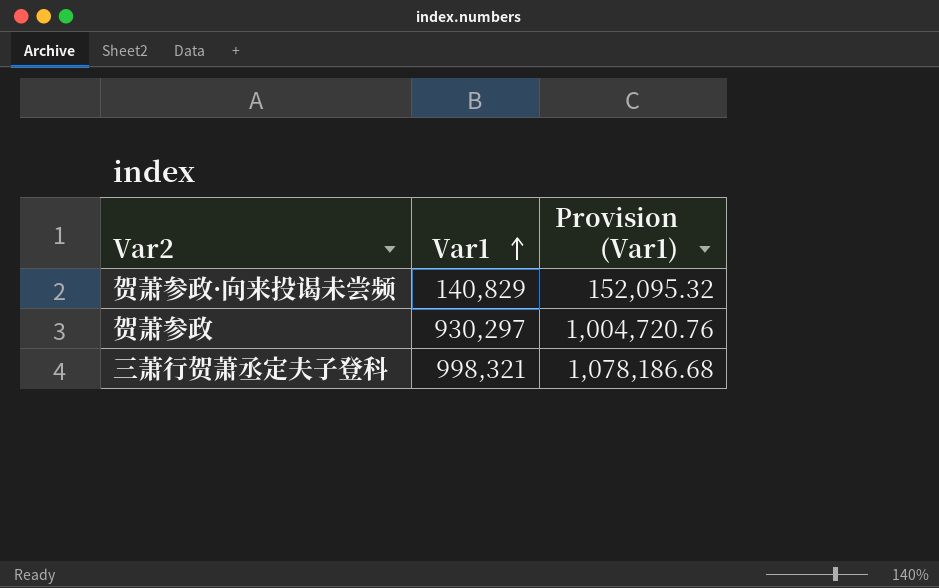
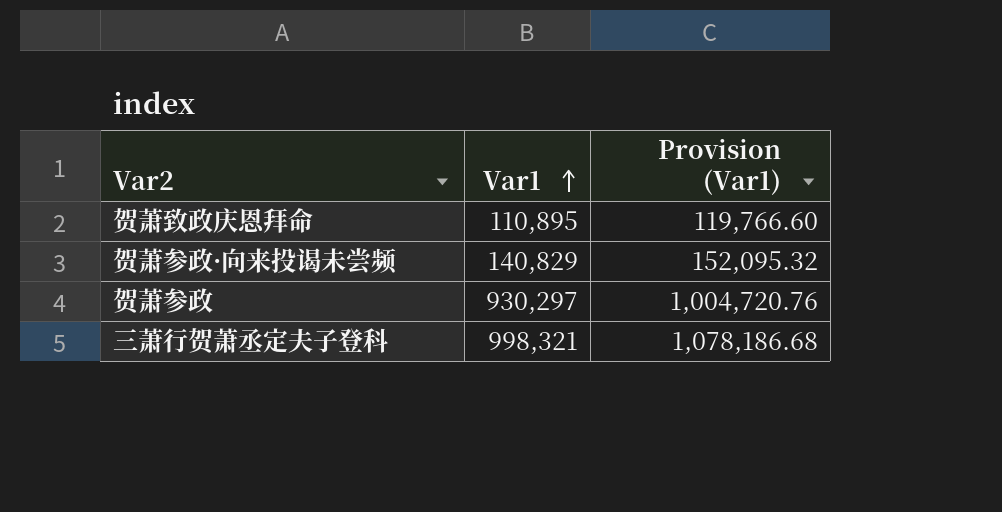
row 贺萧致政庆恩拜命: none -> 110,895 | 119,766.60

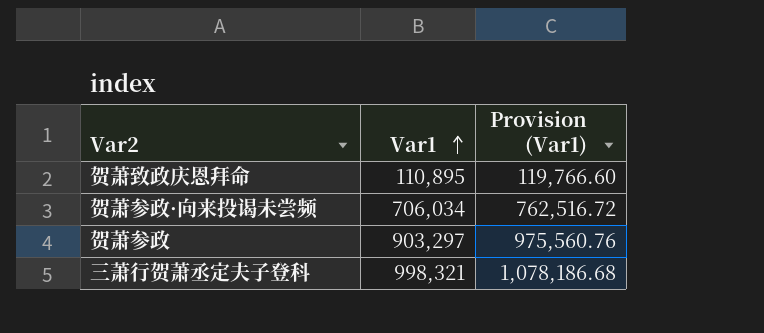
贺萧参政·向来投谒未尝频 | Var1: 140,829 -> 706,034
贺萧参政·向来投谒未尝频 | Provision (Var1): 152,095.32 -> 762,516.72
贺萧参政 | Var1: 930,297 -> 903,297
贺萧参政 | Provision (Var1): 1,004,720.76 -> 975,560.76

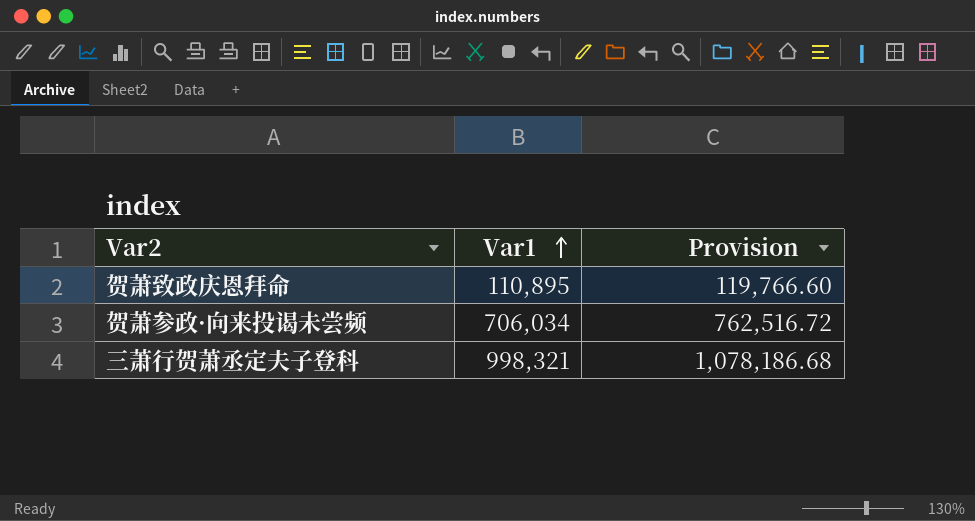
column name: Provision (Var1) -> Provision
row 贺萧参政: 903,297 | 975,560.76 -> none

